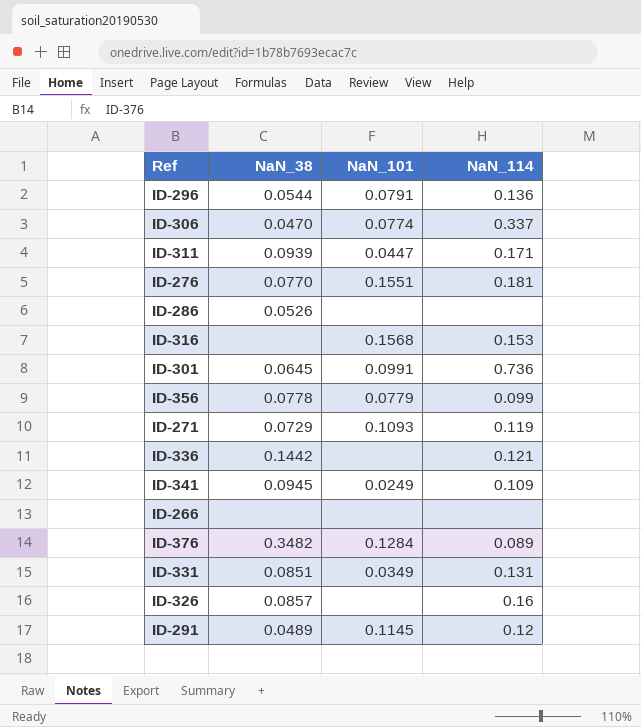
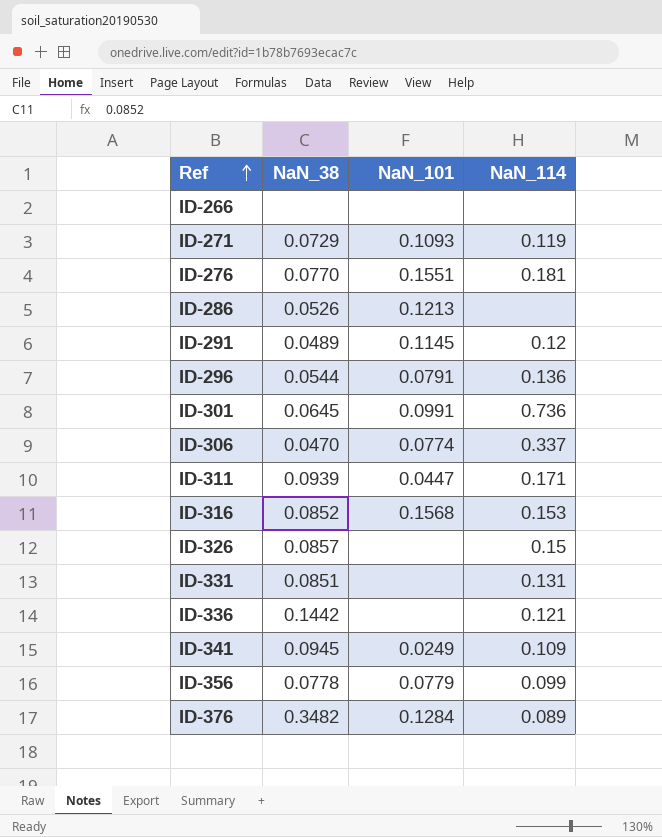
row order: none -> Ref ascending
ID-286 | NaN_101: none -> 0.1213
ID-316 | NaN_38: none -> 0.0852
ID-326 | NaN_114: 0.16 -> 0.15
ID-331 | NaN_101: 0.0349 -> none

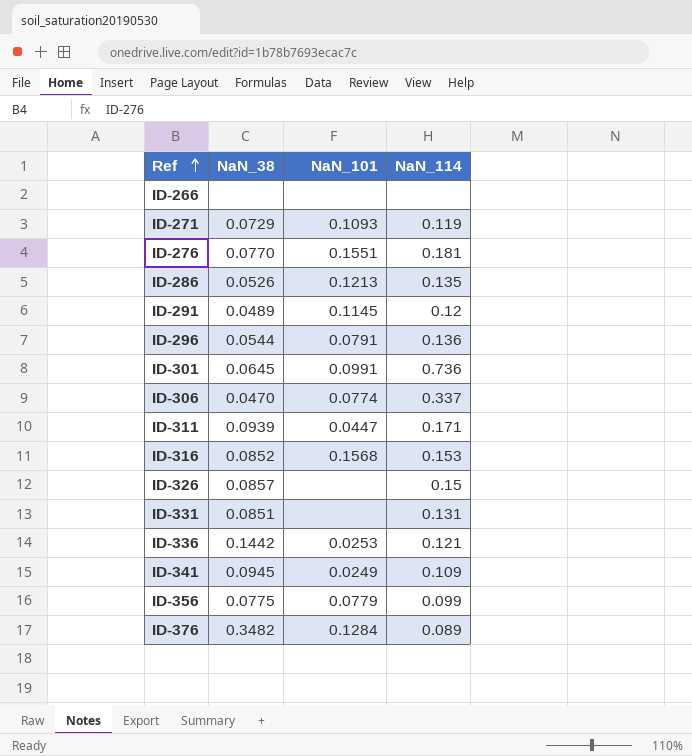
ID-286 | NaN_114: none -> 0.135
ID-336 | NaN_101: none -> 0.0253
ID-356 | NaN_38: 0.0778 -> 0.0775

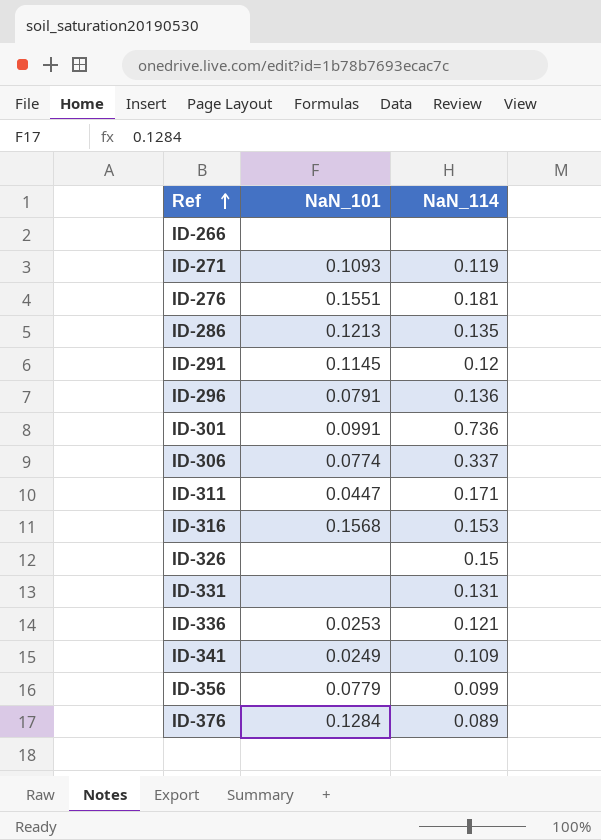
column NaN_38 | position: 2 -> none

